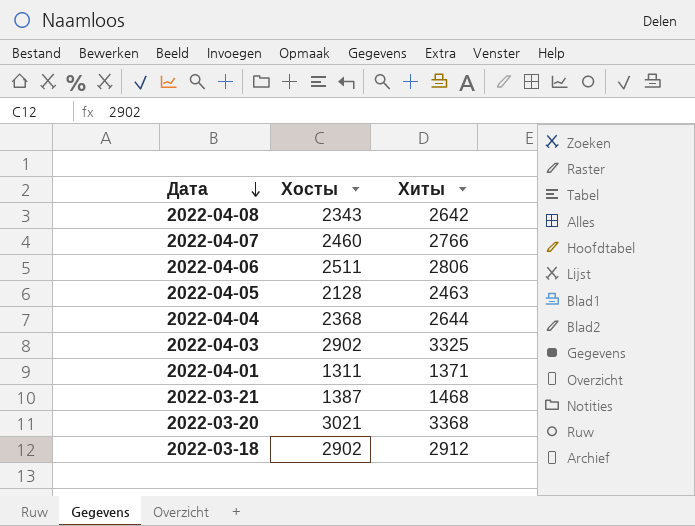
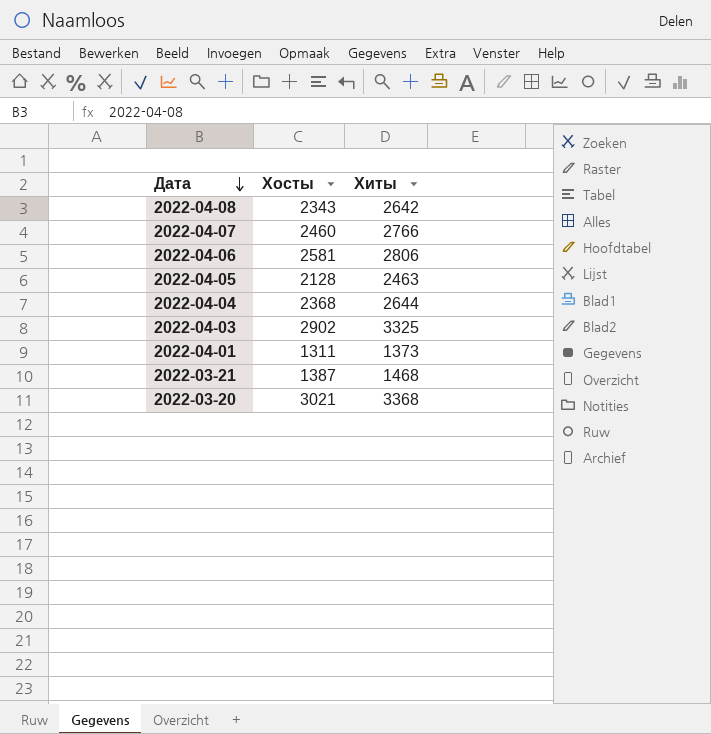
row 2022-03-18: 2902 | 2912 -> none
2022-04-06 | Хосты: 2511 -> 2581
2022-04-01 | Хиты: 1371 -> 1373

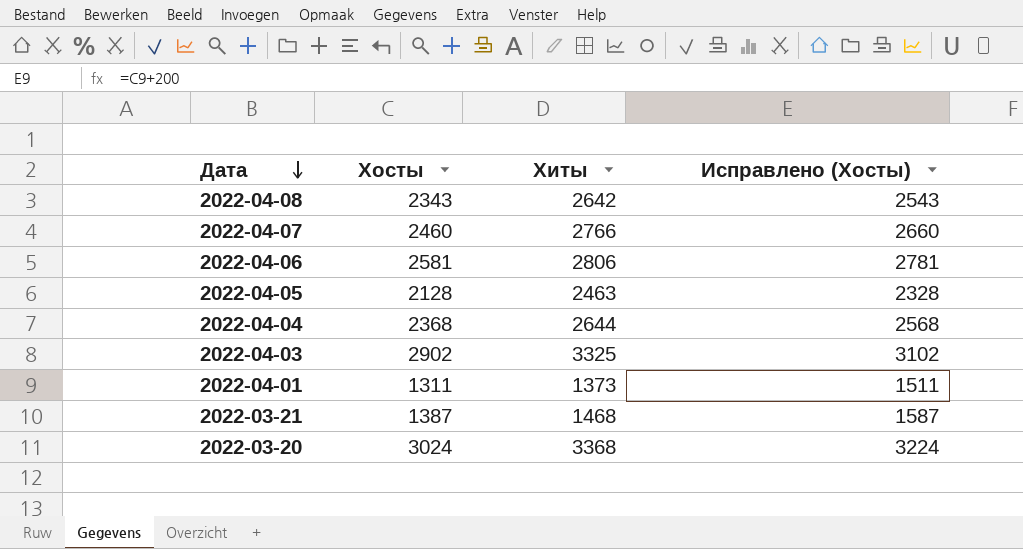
column Исправлено (Хосты) | formula: none -> [Хосты] + 200
2022-03-20 | Хосты: 3021 -> 3024

